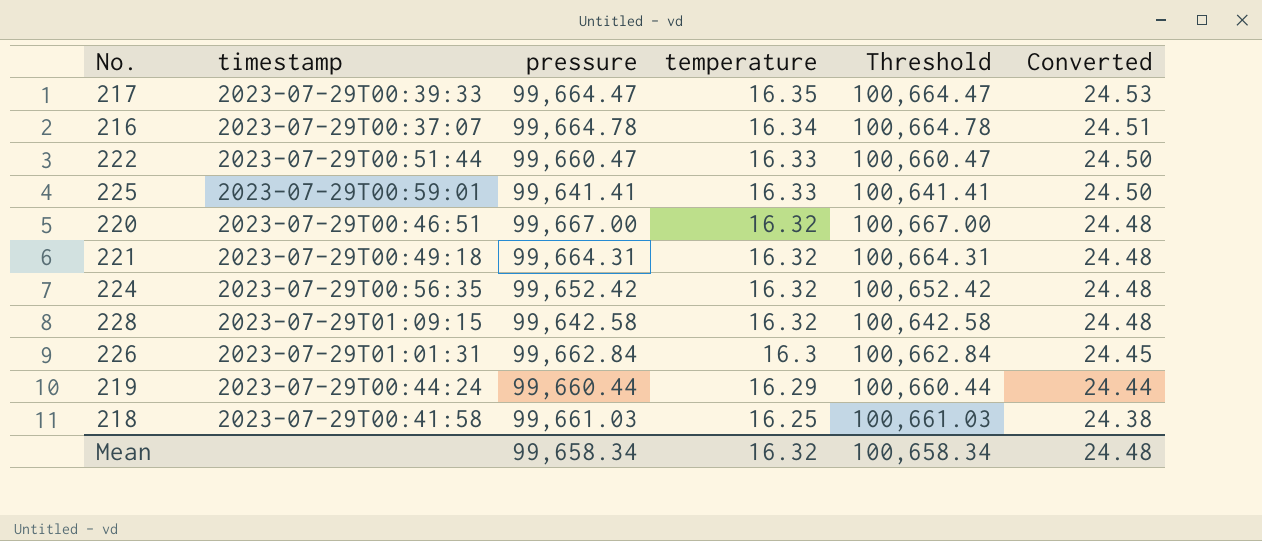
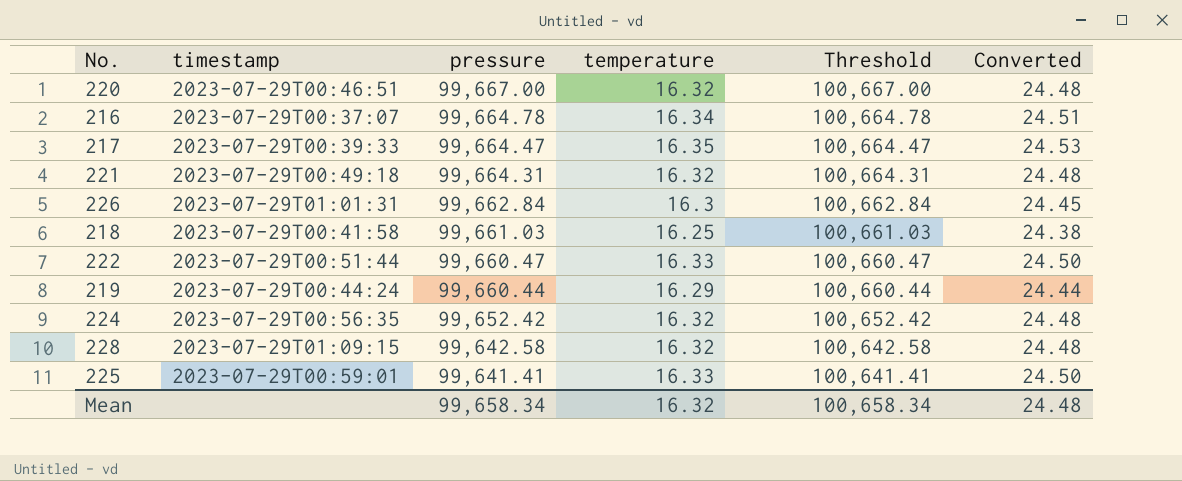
row order: temperature descending -> pressure descending

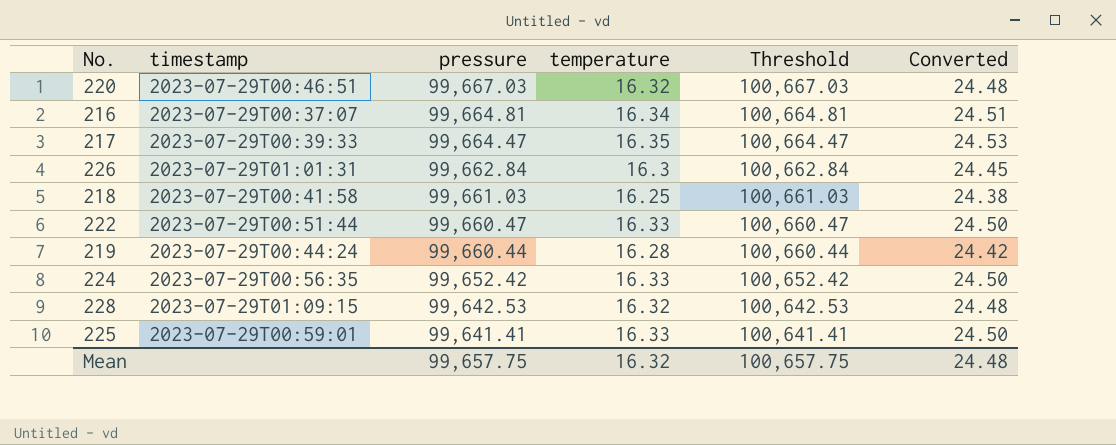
row 221: 2023-07-29T00:49:18 | 99,664.31 | 16.32 | 100,664.31 | 24.48 -> none
220 | pressure: 99,667.00 -> 99,667.03
220 | Threshold: 100,667.00 -> 100,667.03
216 | pressure: 99,664.78 -> 99,664.81
216 | Threshold: 100,664.78 -> 100,664.81
219 | temperature: 16.29 -> 16.28
219 | Converted: 24.44 -> 24.42
224 | temperature: 16.32 -> 16.33
224 | Converted: 24.48 -> 24.50
228 | pressure: 99,642.58 -> 99,642.53
228 | Threshold: 100,642.58 -> 100,642.53
Mean | pressure: 99,658.34 -> 99,657.75
Mean | Threshold: 100,658.34 -> 100,657.75

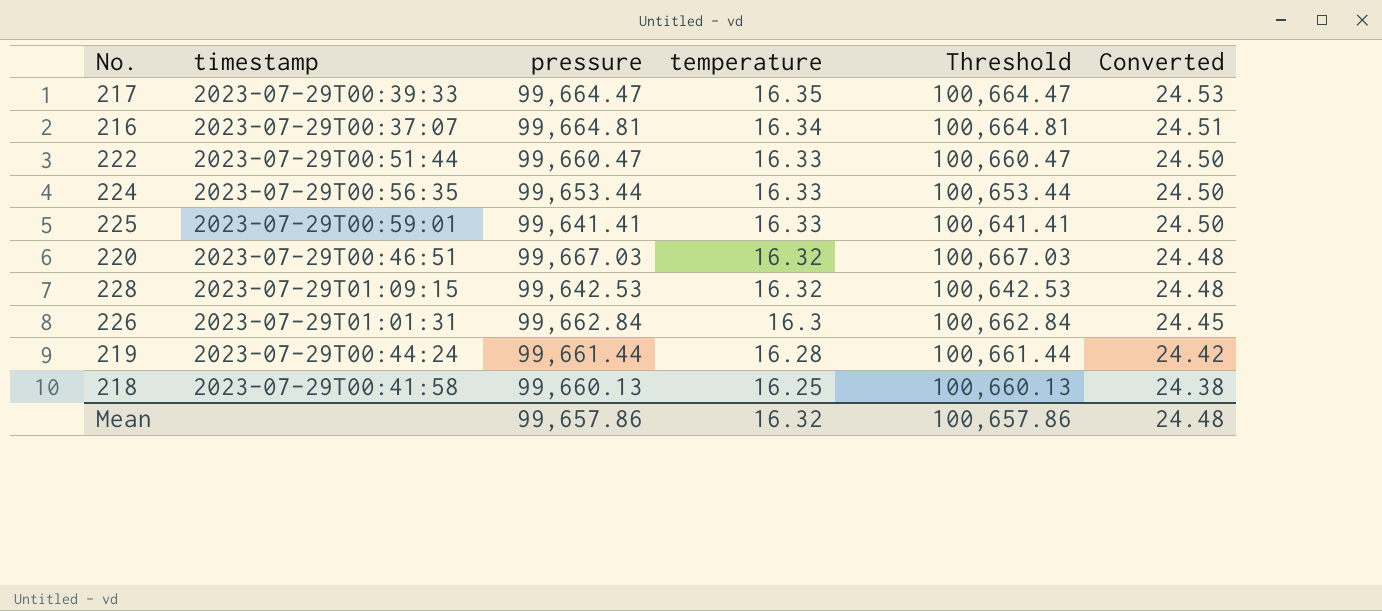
row order: pressure descending -> temperature descending
224 | pressure: 99,652.42 -> 99,653.44
224 | Threshold: 100,652.42 -> 100,653.44
219 | pressure: 99,660.44 -> 99,661.44
219 | Threshold: 100,660.44 -> 100,661.44
218 | pressure: 99,661.03 -> 99,660.13
218 | Threshold: 100,661.03 -> 100,660.13
Mean | pressure: 99,657.75 -> 99,657.86
Mean | Threshold: 100,657.75 -> 100,657.86

